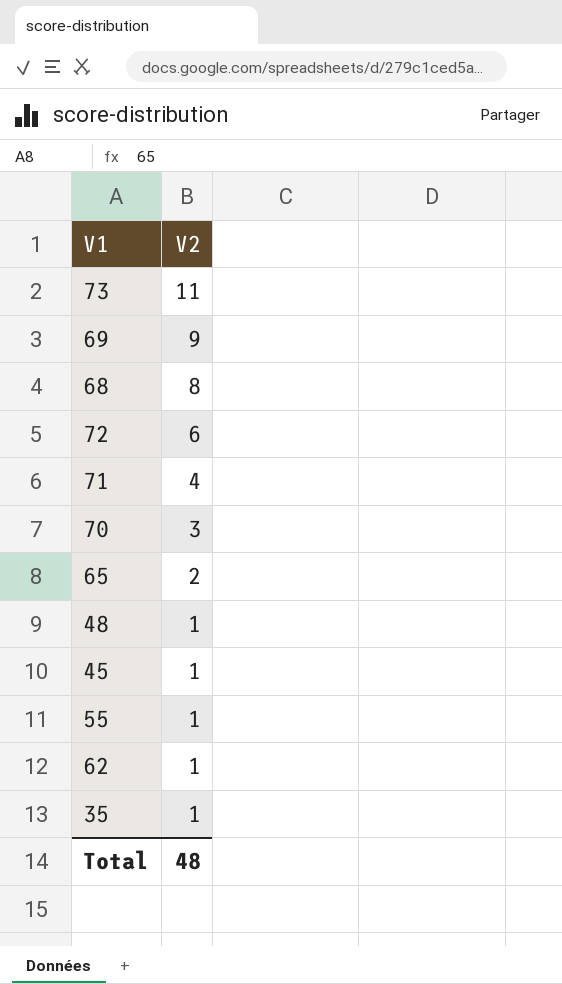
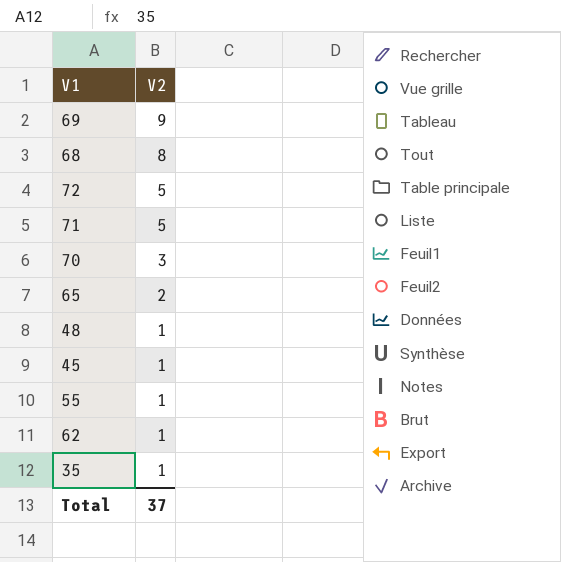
row 73: 11 -> none
72 | V2: 6 -> 5
71 | V2: 4 -> 5
Total | V2: 48 -> 37

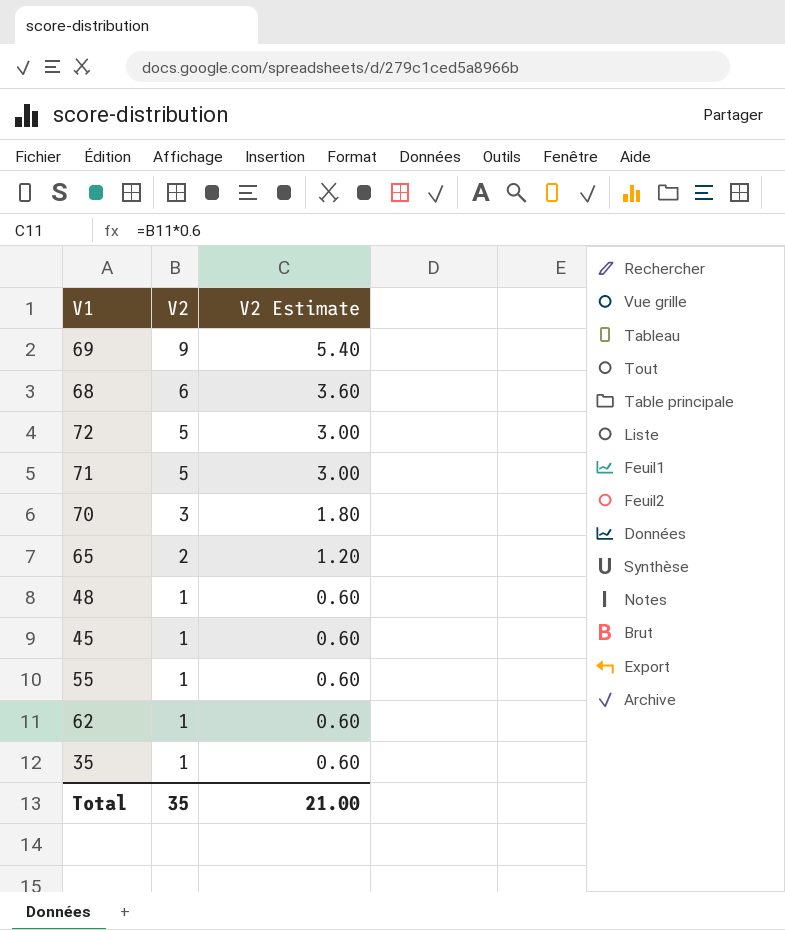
column V2 Estimate | formula: none -> [V2] * 0.6
68 | V2: 8 -> 6
Total | V2: 37 -> 35

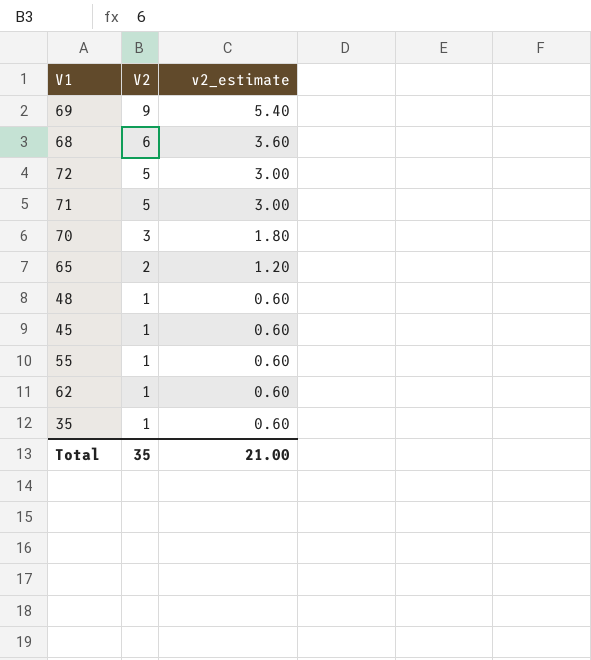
column name: V2 Estimate -> v2_estimate

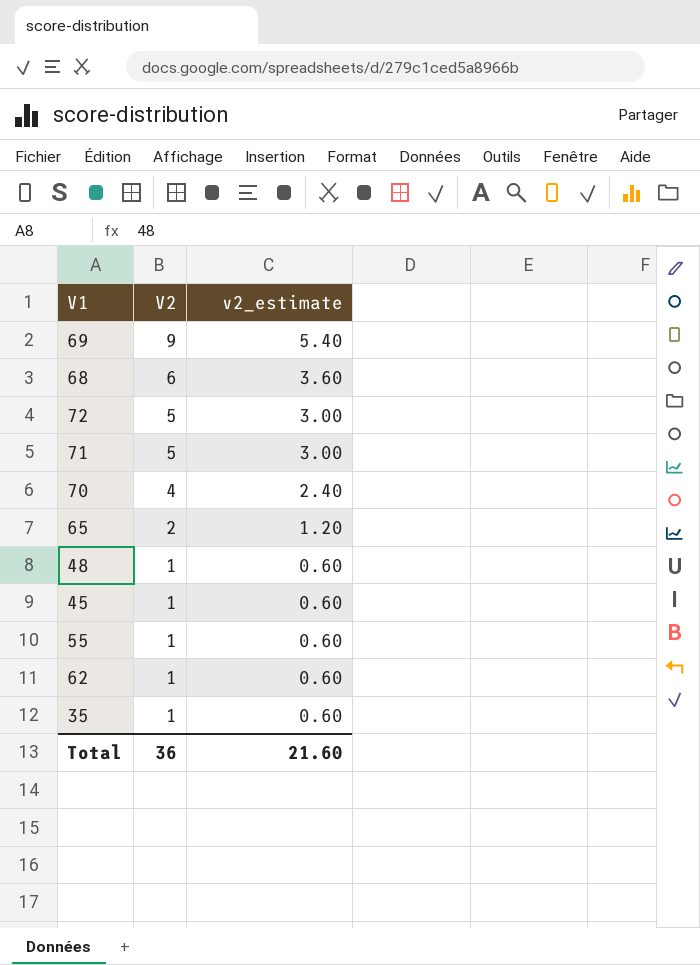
70 | V2: 3 -> 4
70 | v2_estimate: 1.80 -> 2.40
Total | V2: 35 -> 36
Total | v2_estimate: 21.00 -> 21.60

